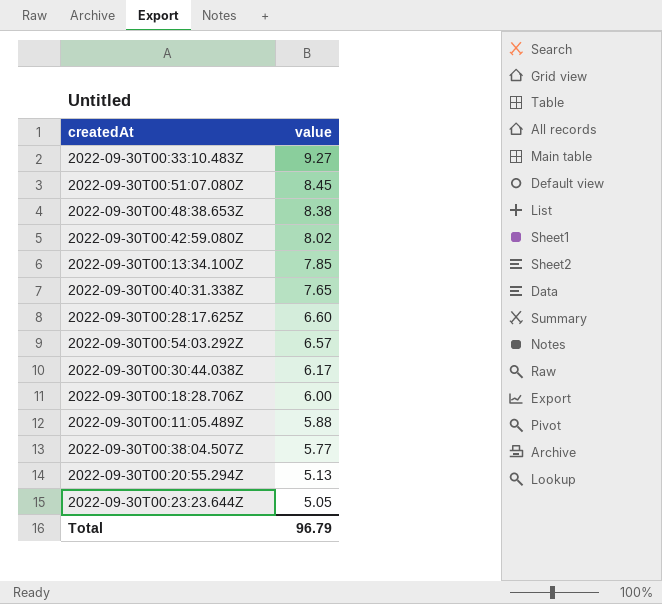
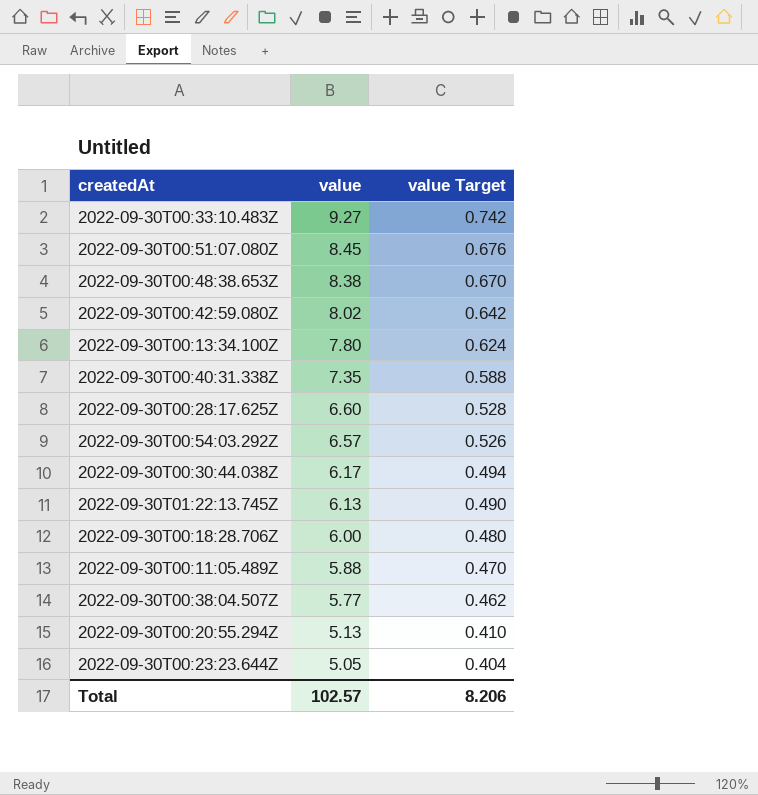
column value Target | formula: none -> [value] * 0.08
2022-09-30T00:13:34.100Z | value: 7.85 -> 7.80
2022-09-30T00:40:31.338Z | value: 7.65 -> 7.35
row 2022-09-30T01:22:13.745Z: none -> 6.13 | 0.490
Total | value: 96.79 -> 102.57

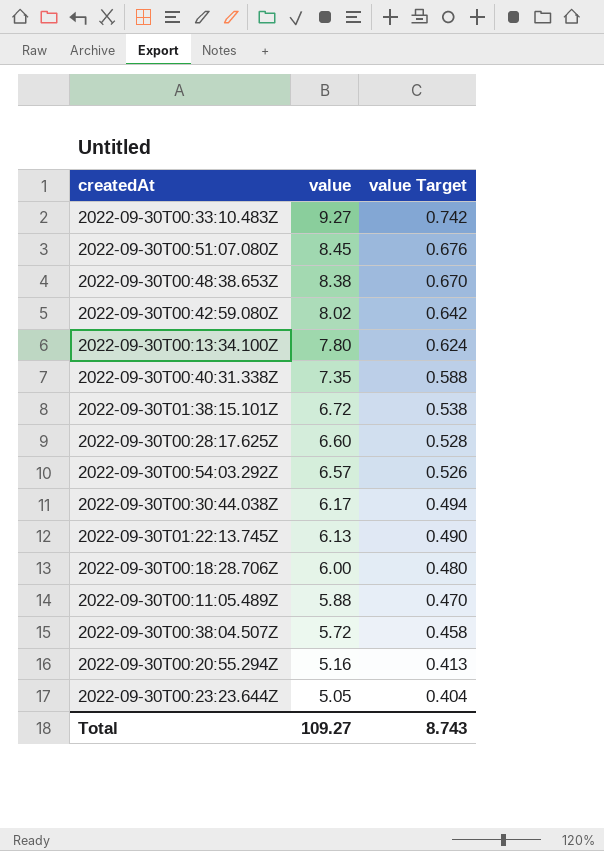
row 2022-09-30T01:38:15.101Z: none -> 6.72 | 0.538
2022-09-30T00:38:04.507Z | value: 5.77 -> 5.72
2022-09-30T00:38:04.507Z | value Target: 0.462 -> 0.458
2022-09-30T00:20:55.294Z | value: 5.13 -> 5.16
2022-09-30T00:20:55.294Z | value Target: 0.410 -> 0.413
Total | value: 102.57 -> 109.27
Total | value Target: 8.206 -> 8.743

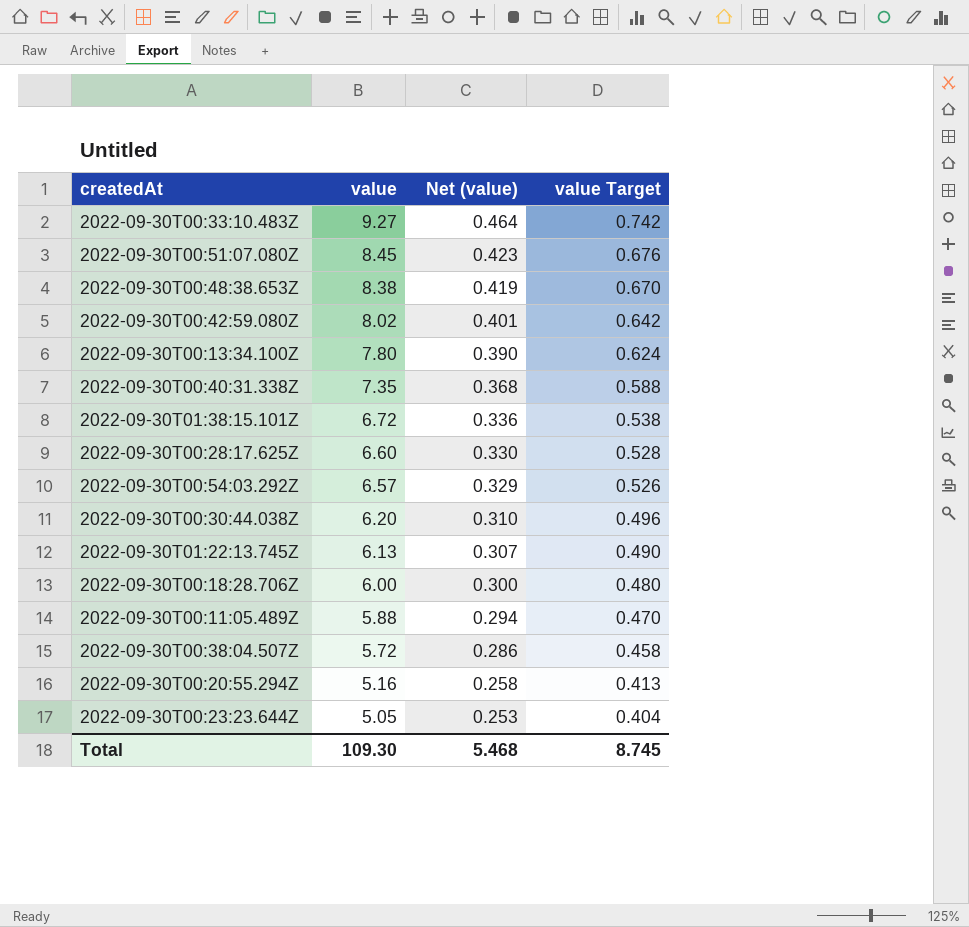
column Net (value) | formula: none -> [value] * 0.05
2022-09-30T00:30:44.038Z | value: 6.17 -> 6.20
2022-09-30T00:30:44.038Z | value Target: 0.494 -> 0.496
Total | value: 109.27 -> 109.30
Total | value Target: 8.743 -> 8.745

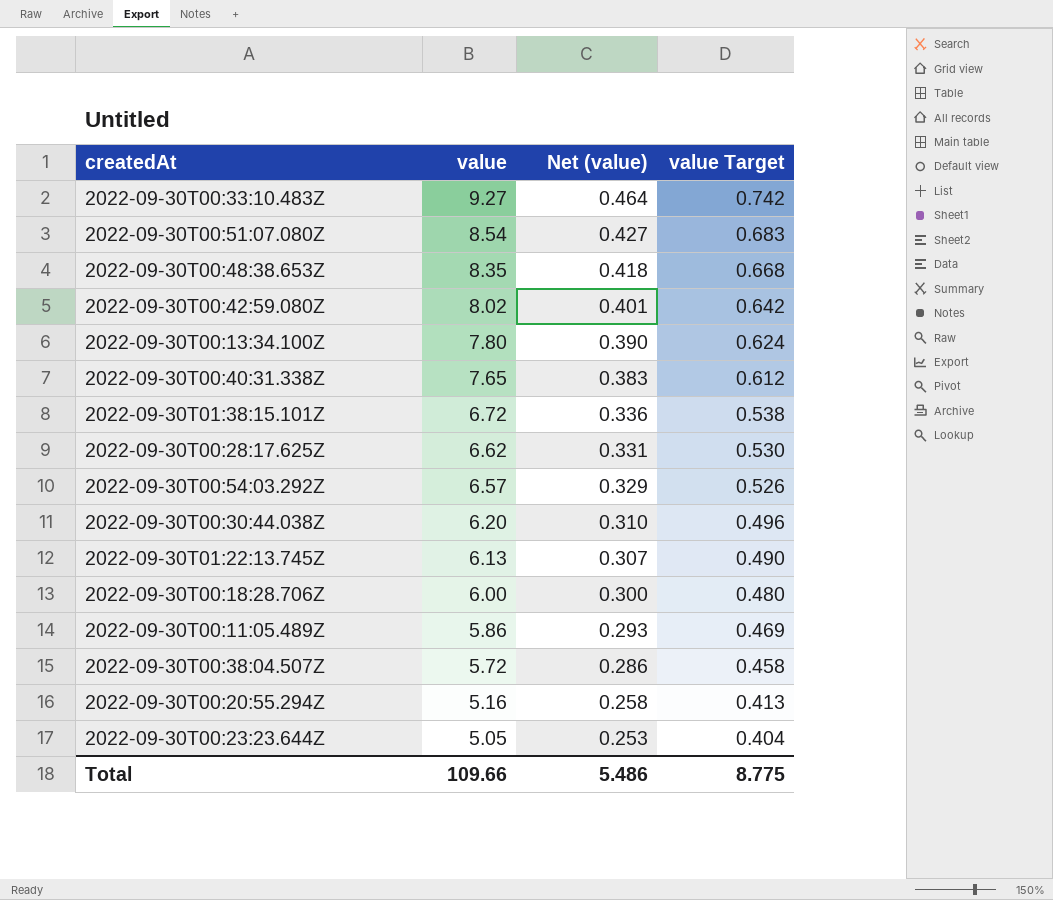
2022-09-30T00:51:07.080Z | value: 8.45 -> 8.54
2022-09-30T00:51:07.080Z | Net (value): 0.423 -> 0.427
2022-09-30T00:51:07.080Z | value Target: 0.676 -> 0.683
2022-09-30T00:48:38.653Z | value: 8.38 -> 8.35
2022-09-30T00:48:38.653Z | Net (value): 0.419 -> 0.418
2022-09-30T00:48:38.653Z | value Target: 0.670 -> 0.668
2022-09-30T00:40:31.338Z | value: 7.35 -> 7.65
2022-09-30T00:40:31.338Z | Net (value): 0.368 -> 0.383
2022-09-30T00:40:31.338Z | value Target: 0.588 -> 0.612
2022-09-30T00:28:17.625Z | value: 6.60 -> 6.62
2022-09-30T00:28:17.625Z | Net (value): 0.330 -> 0.331
2022-09-30T00:28:17.625Z | value Target: 0.528 -> 0.530
2022-09-30T00:11:05.489Z | value: 5.88 -> 5.86
2022-09-30T00:11:05.489Z | Net (value): 0.294 -> 0.293
2022-09-30T00:11:05.489Z | value Target: 0.470 -> 0.469
Total | value: 109.30 -> 109.66
Total | Net (value): 5.468 -> 5.486
Total | value Target: 8.745 -> 8.775

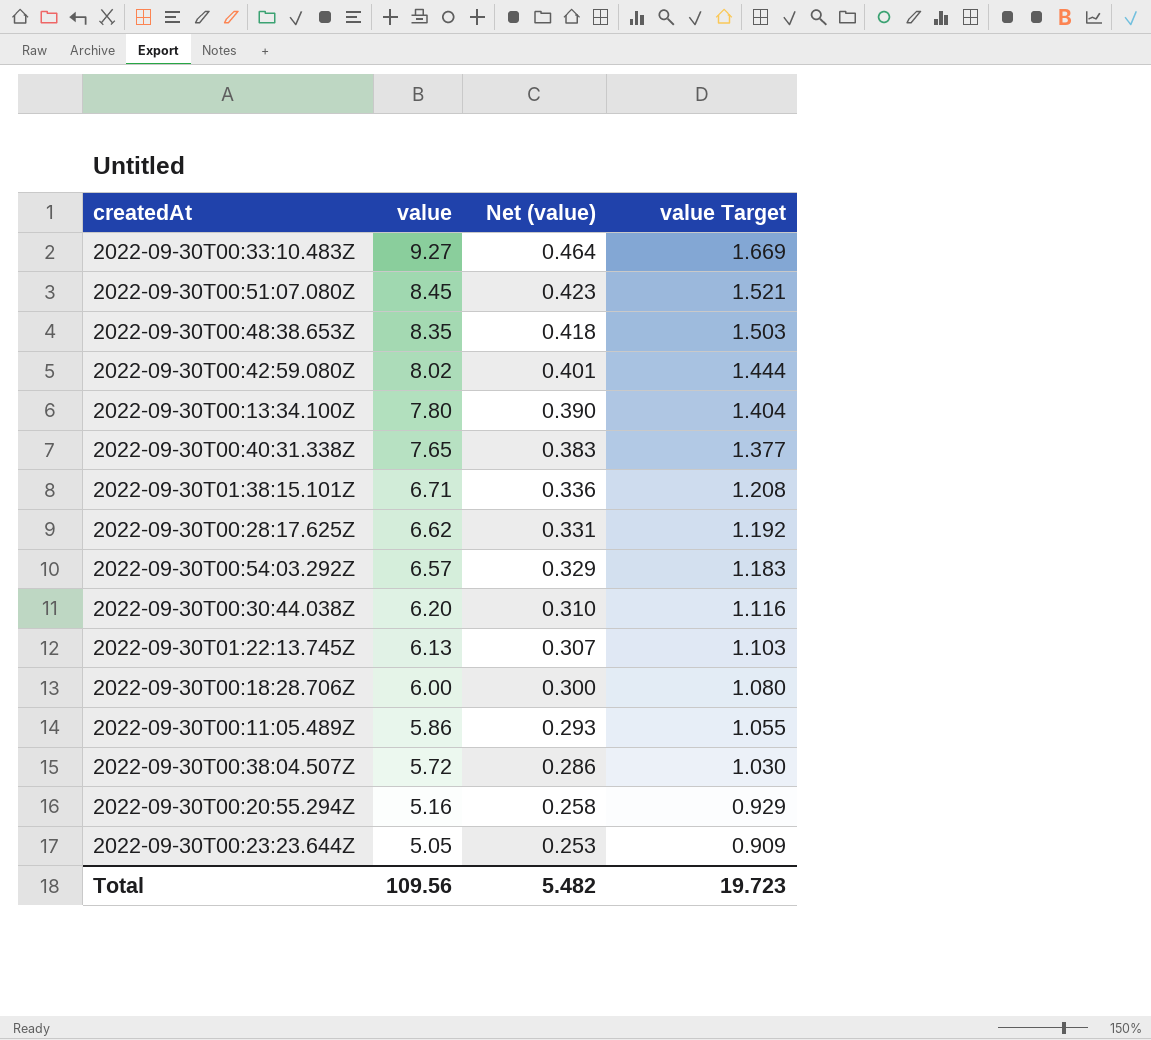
column value Target | formula: [value] * 0.08 -> [value] * 0.18
2022-09-30T00:51:07.080Z | value: 8.54 -> 8.45
2022-09-30T00:51:07.080Z | Net (value): 0.427 -> 0.423
2022-09-30T01:38:15.101Z | value: 6.72 -> 6.71
Total | value: 109.66 -> 109.56
Total | Net (value): 5.486 -> 5.482
Total | value Target: 8.775 -> 19.723

